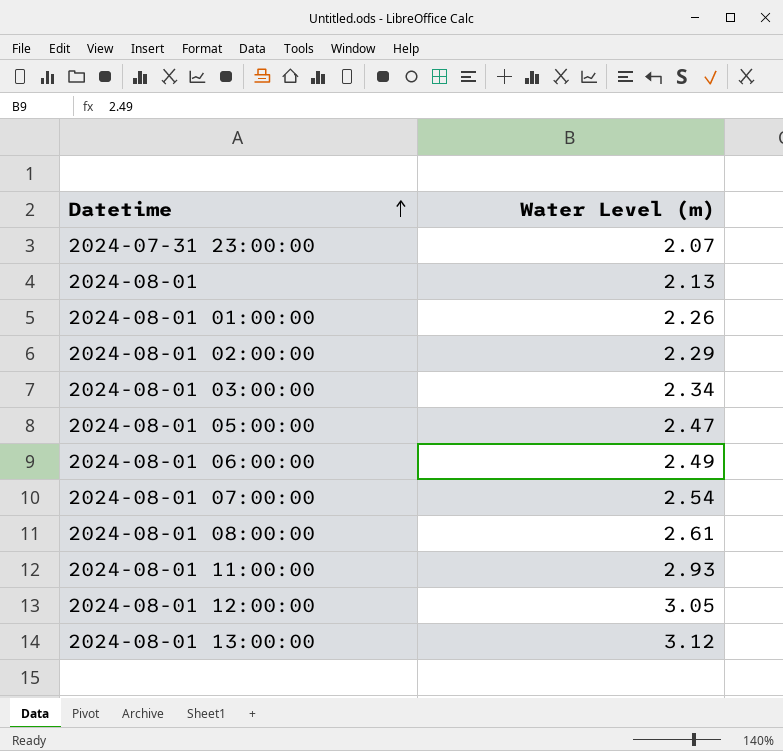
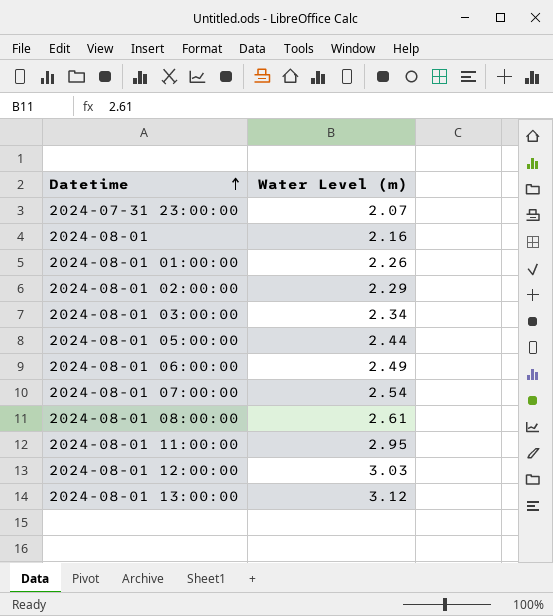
2024-08-01 | Water Level (m): 2.13 -> 2.16
2024-08-01 05:00:00 | Water Level (m): 2.47 -> 2.44
2024-08-01 11:00:00 | Water Level (m): 2.93 -> 2.95
2024-08-01 12:00:00 | Water Level (m): 3.05 -> 3.03

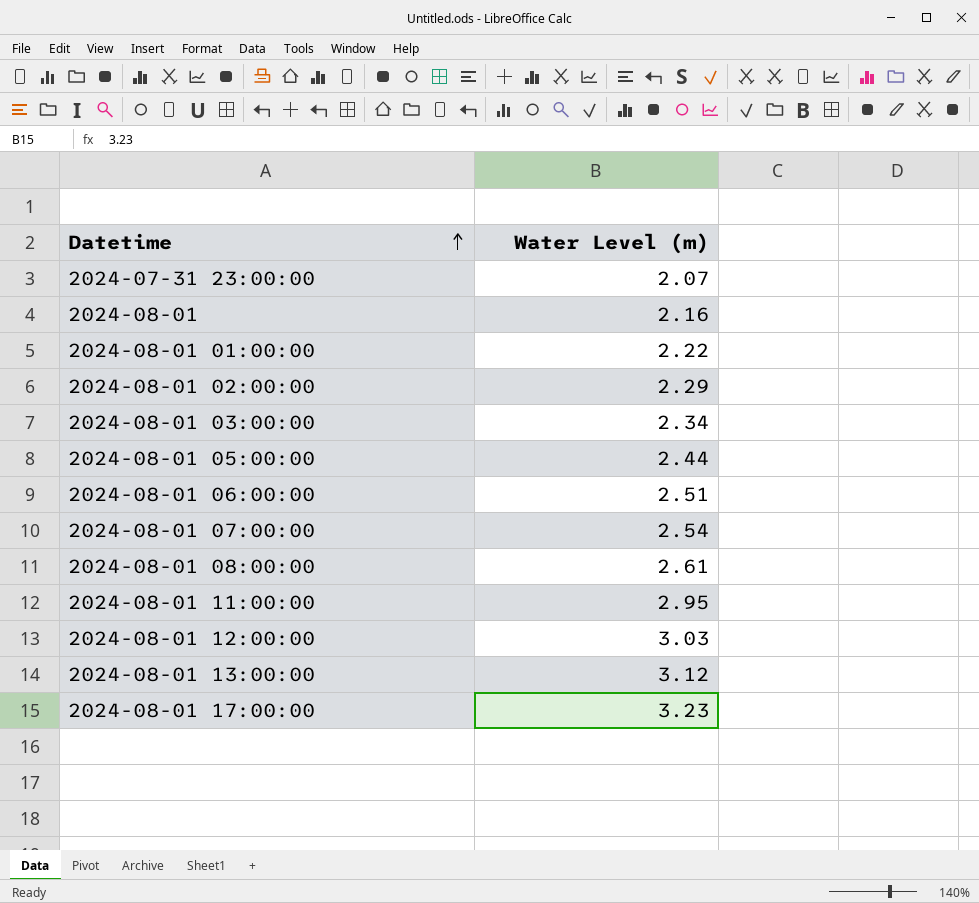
2024-08-01 01:00:00 | Water Level (m): 2.26 -> 2.22
2024-08-01 06:00:00 | Water Level (m): 2.49 -> 2.51
row 2024-08-01 17:00:00: none -> 3.23

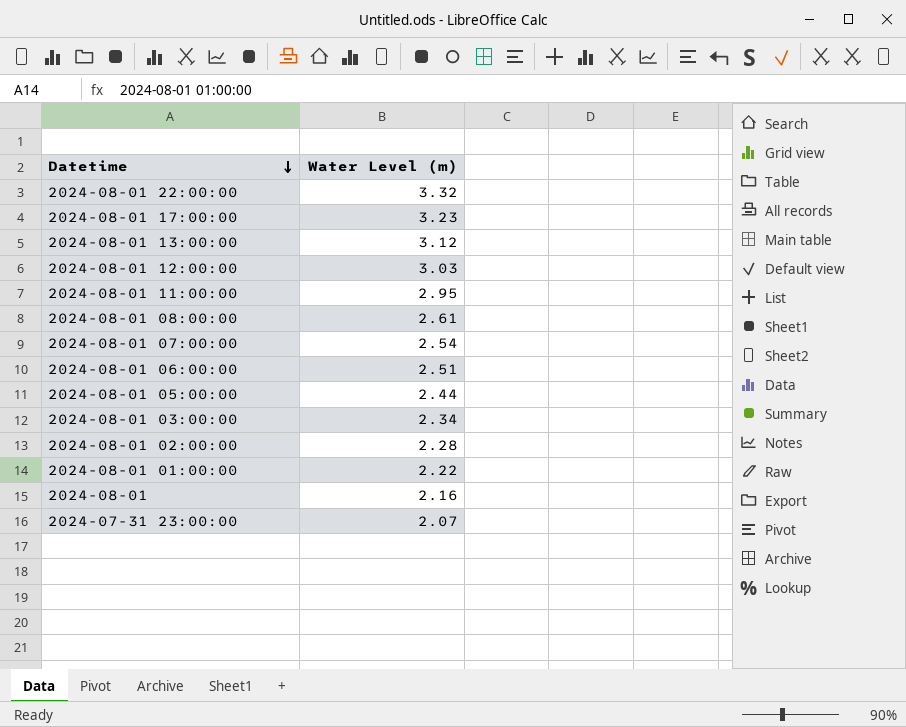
row order: Datetime ascending -> Datetime descending
row 2024-08-01 22:00:00: none -> 3.32
2024-08-01 02:00:00 | Water Level (m): 2.29 -> 2.28

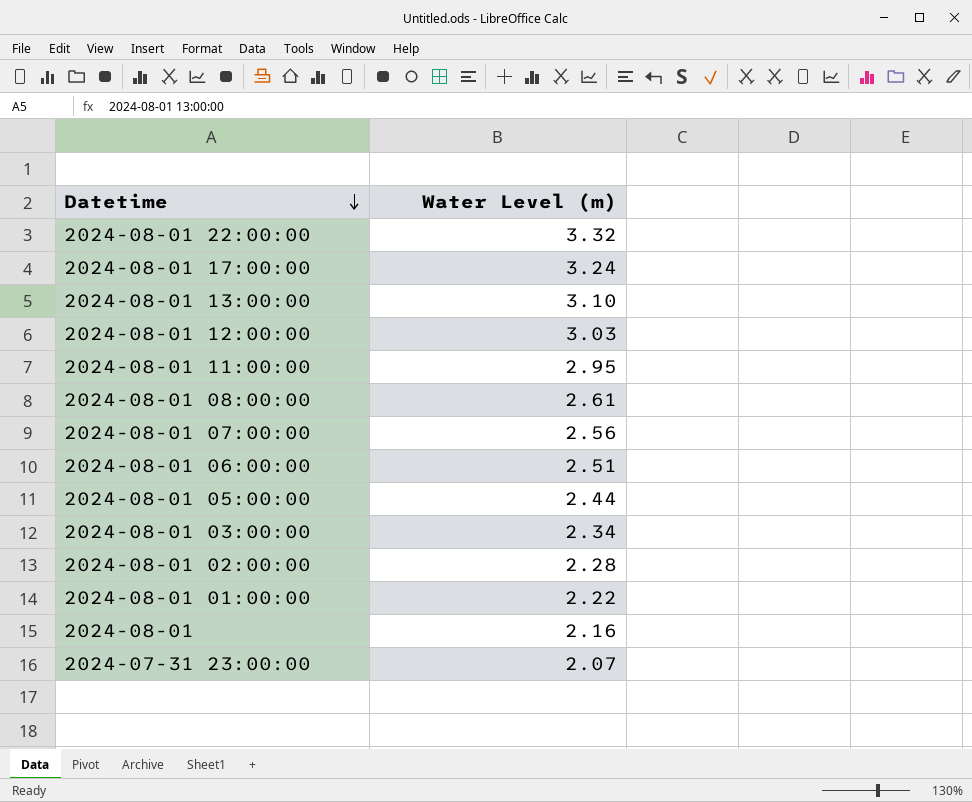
2024-08-01 17:00:00 | Water Level (m): 3.23 -> 3.24
2024-08-01 13:00:00 | Water Level (m): 3.12 -> 3.10
2024-08-01 07:00:00 | Water Level (m): 2.54 -> 2.56

